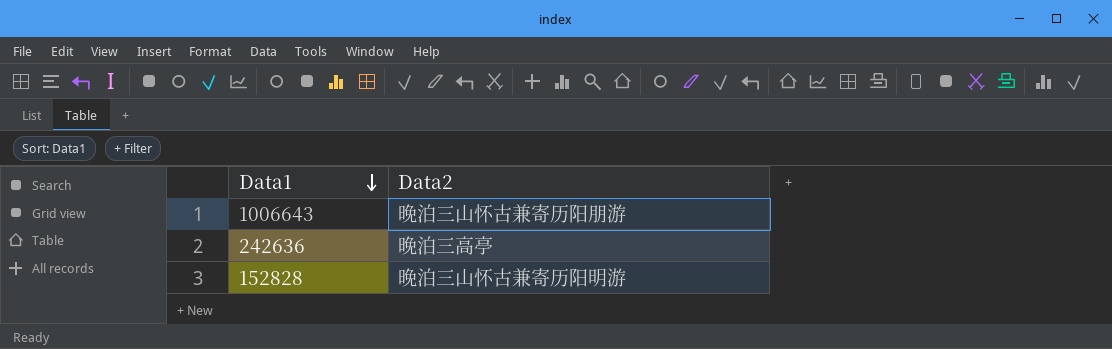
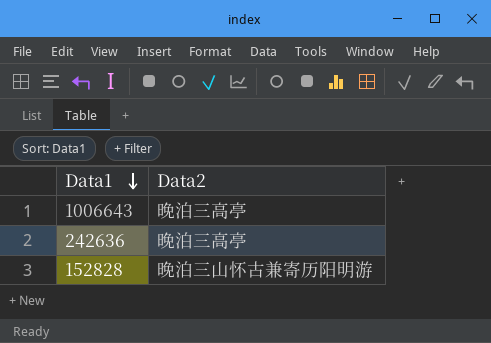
1006643 | Data2: 晚泊三山怀古兼寄历阳朋游 -> 晚泊三高亭

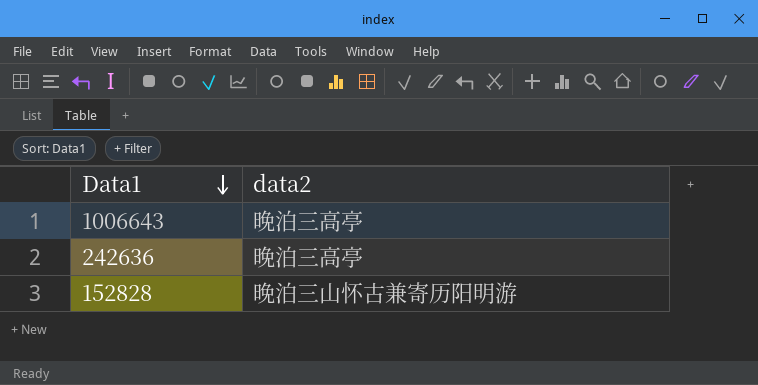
column name: Data2 -> data2

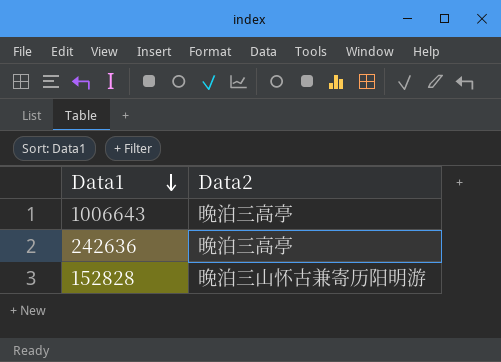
column name: data2 -> Data2

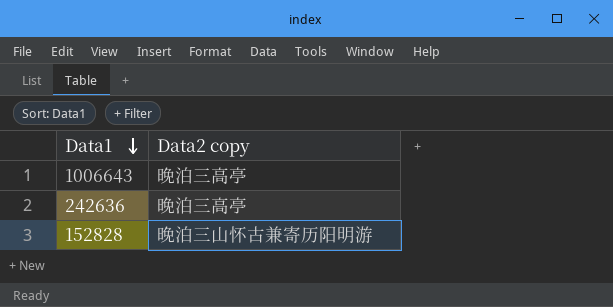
column name: Data2 -> Data2 copy

